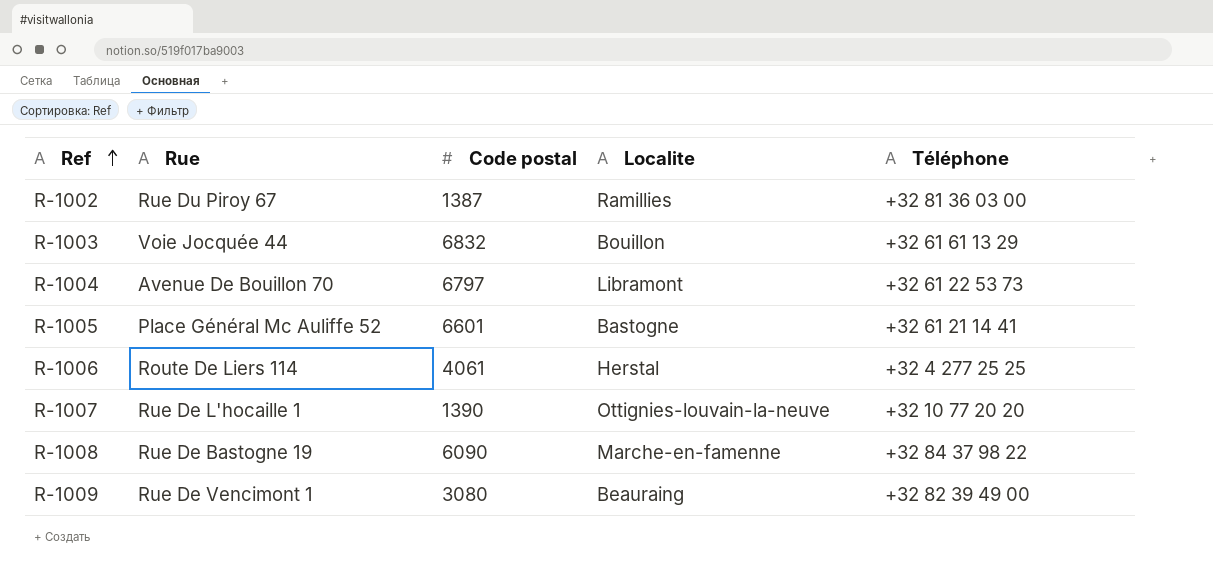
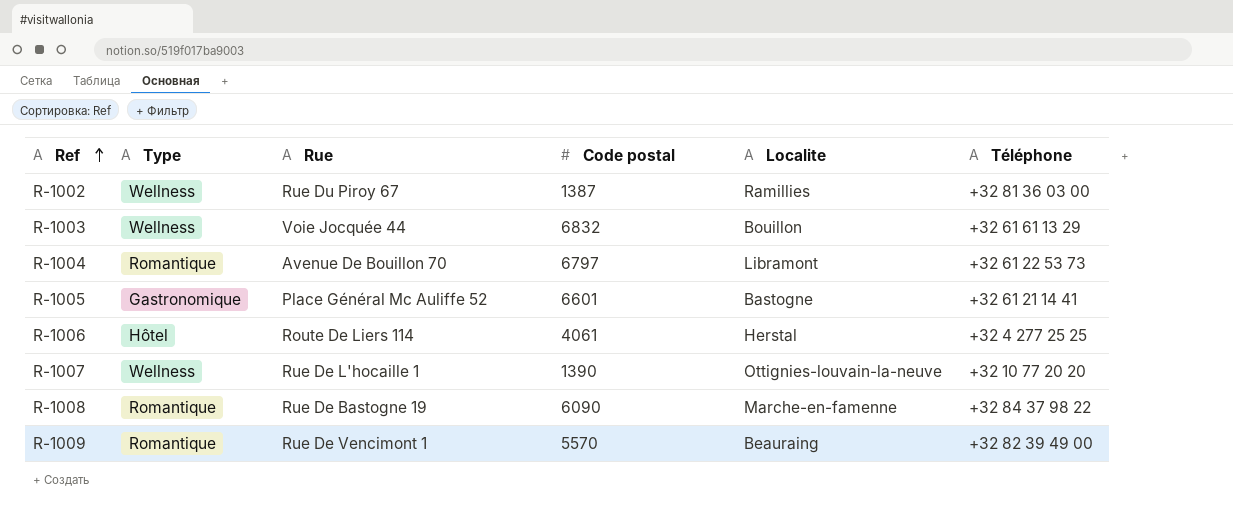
column Type | position: none -> 2
R-1009 | Code postal: 3080 -> 5570

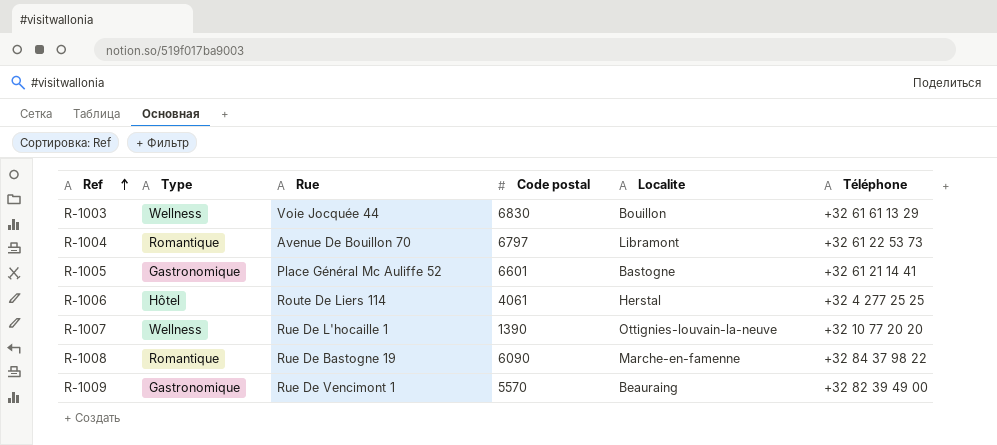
row R-1002: Wellness | Rue Du Piroy 67 | 1387 | Ramillies | +32 81 36 03 00 -> none
R-1003 | Code postal: 6832 -> 6830
R-1009 | Type: Romantique -> Gastronomique

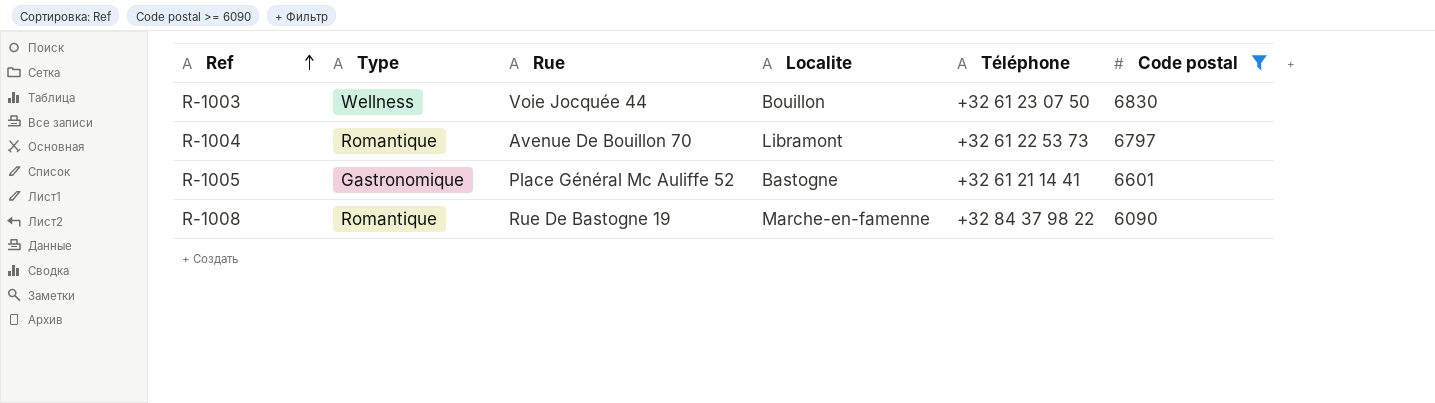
filter: none -> Code postal >= 6090
column Code postal | position: 4 -> 6
R-1003 | Téléphone: +32 61 61 13 29 -> +32 61 23 07 50

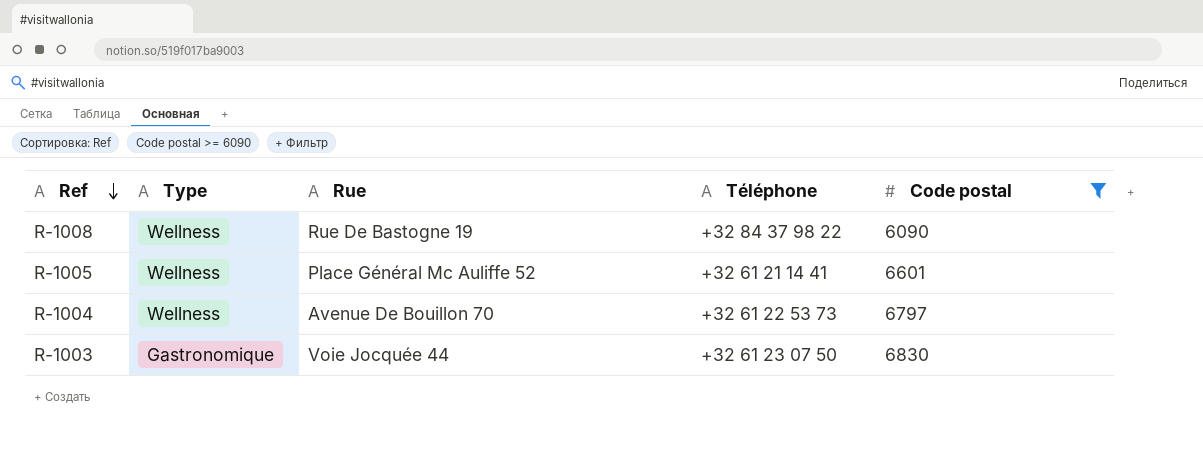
row order: Ref ascending -> Ref descending
column Localite | position: 4 -> none
R-1008 | Type: Romantique -> Wellness
R-1005 | Type: Gastronomique -> Wellness
R-1004 | Type: Romantique -> Wellness
R-1003 | Type: Wellness -> Gastronomique

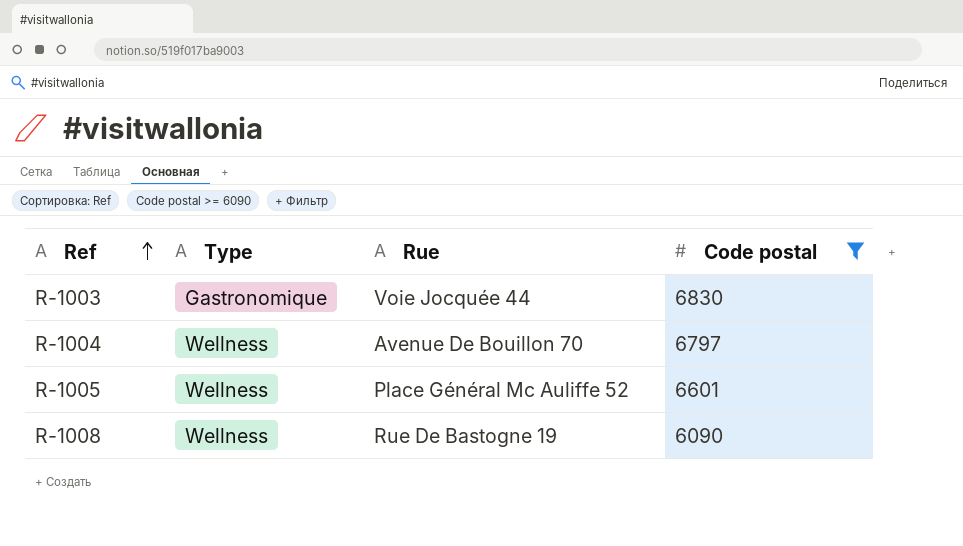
row order: Ref descending -> Ref ascending
column Téléphone | position: 4 -> none

